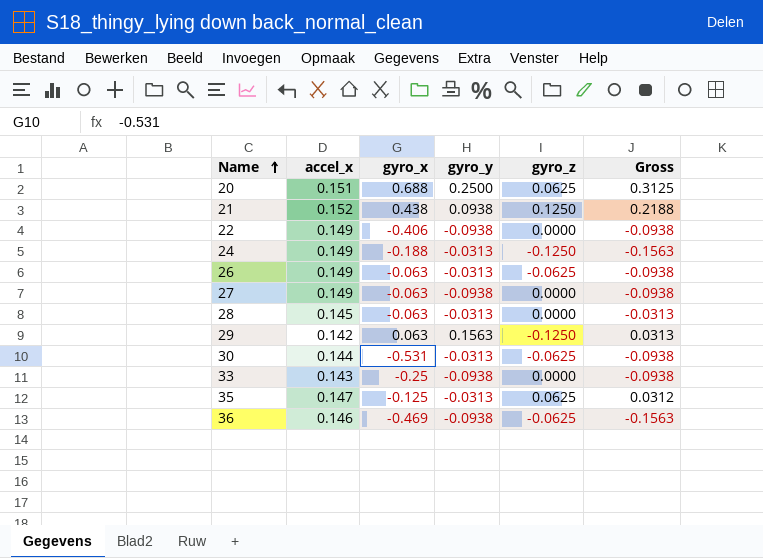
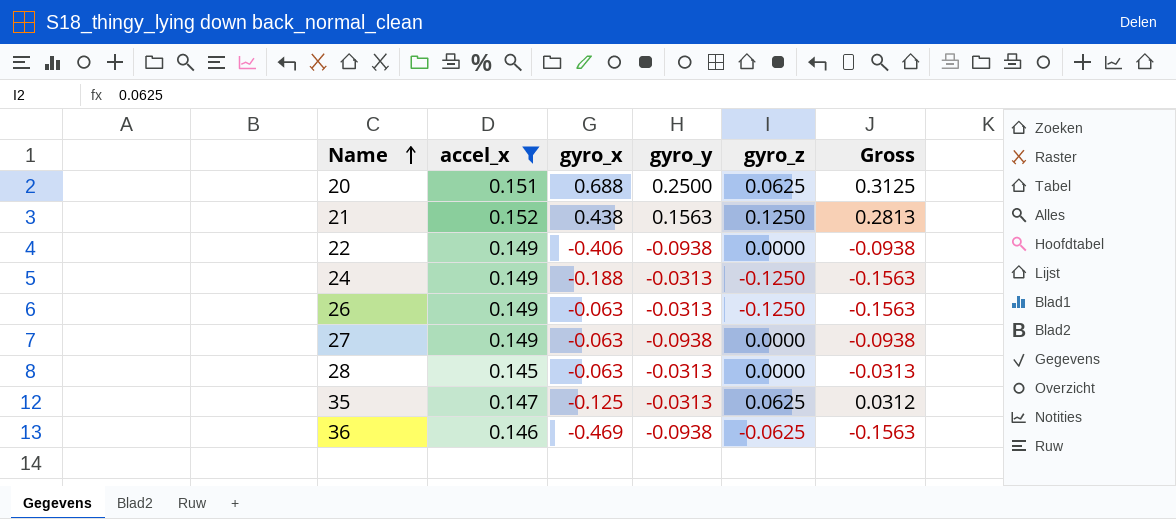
filter: none -> accel_x >= 0.145
21 | gyro_y: 0.0938 -> 0.1563
21 | Gross: 0.2188 -> 0.2813
26 | gyro_z: -0.0625 -> -0.1250
26 | Gross: -0.0938 -> -0.1563

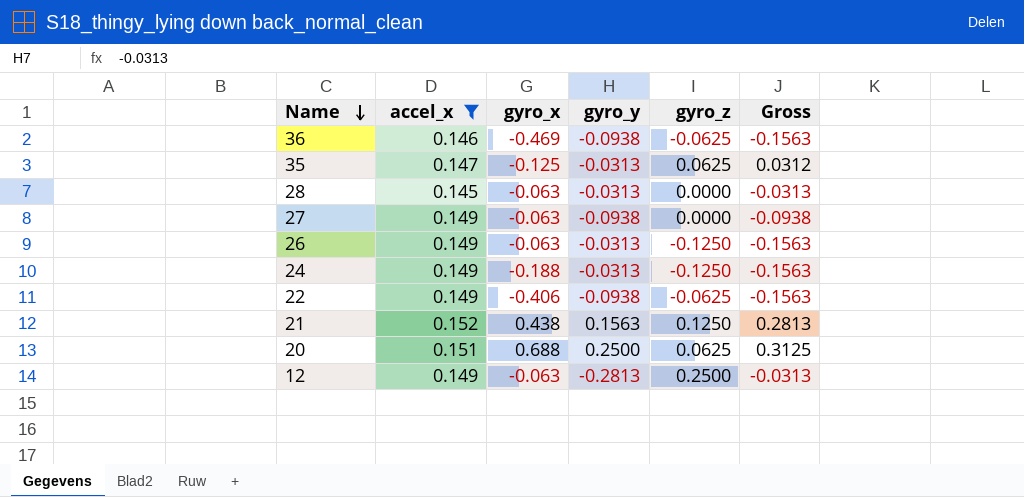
row order: Name ascending -> Name descending
22 | gyro_z: 0.0000 -> -0.0625
22 | Gross: -0.0938 -> -0.1563
row 12: none -> 0.149 | -0.063 | -0.2813 | 0.2500 | -0.0313

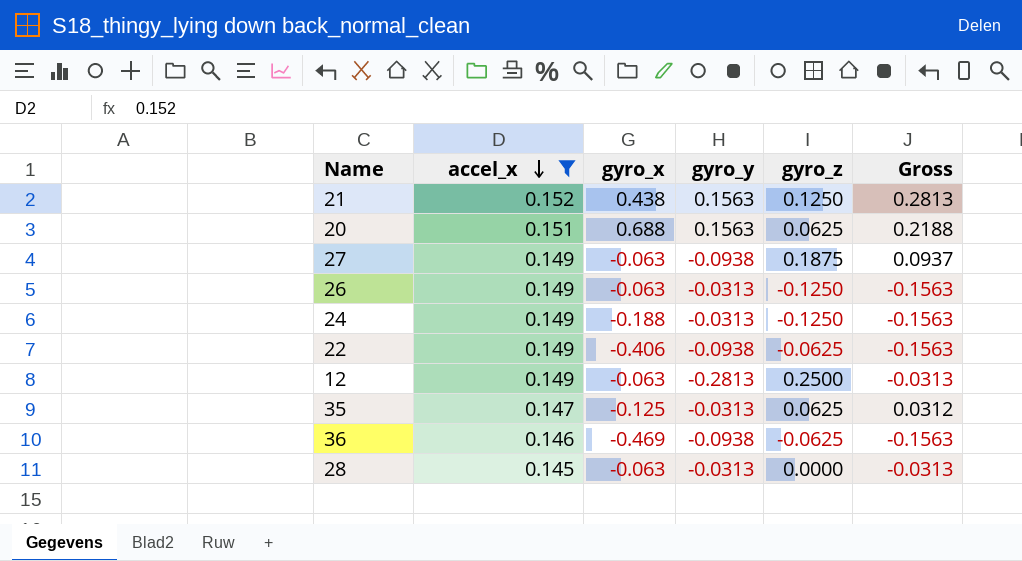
row order: Name descending -> accel_x descending
20 | gyro_y: 0.2500 -> 0.1563
20 | Gross: 0.3125 -> 0.2188
27 | gyro_z: 0.0000 -> 0.1875
27 | Gross: -0.0938 -> 0.0937

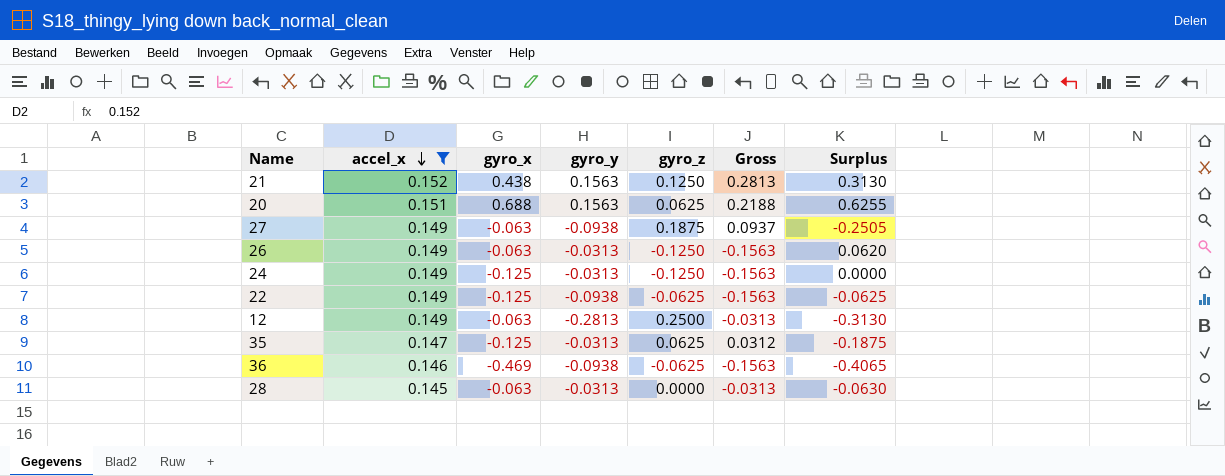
column Surplus | formula: none -> [gyro_x] - [gyro_z]
24 | gyro_x: -0.188 -> -0.125
22 | gyro_x: -0.406 -> -0.125

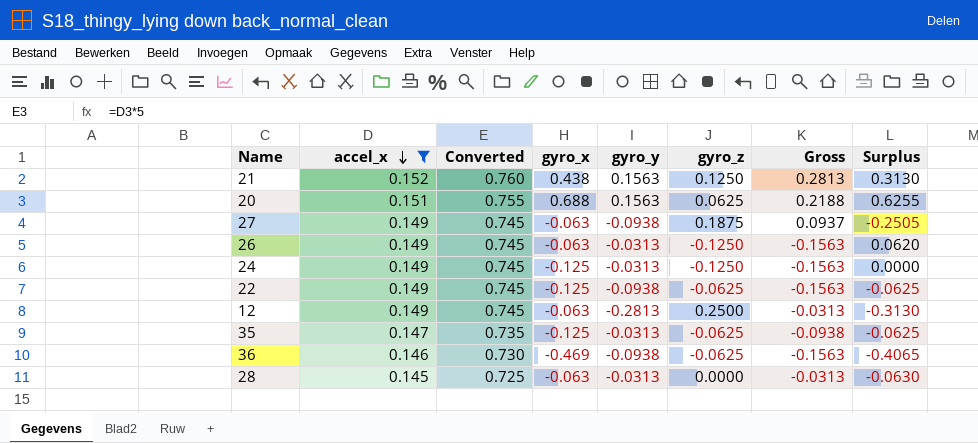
column Converted | formula: none -> [accel_x] * 5
35 | gyro_z: 0.0625 -> -0.0625
35 | Gross: 0.0312 -> -0.0938
35 | Surplus: -0.1875 -> -0.0625

